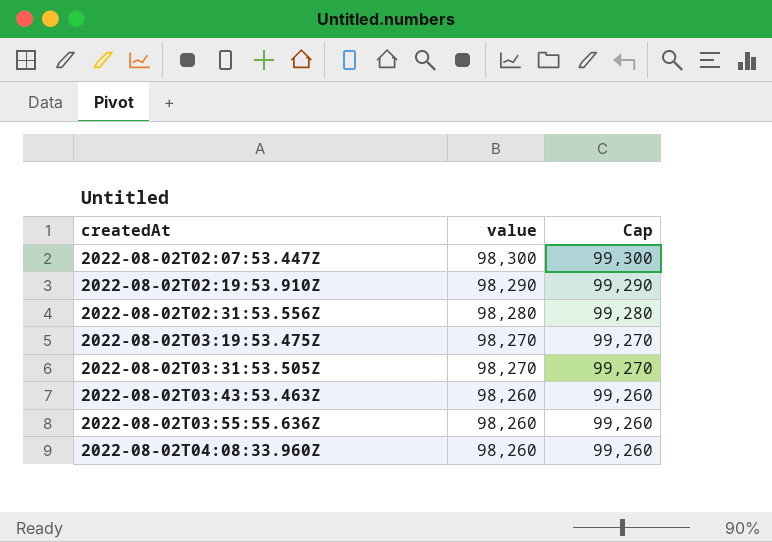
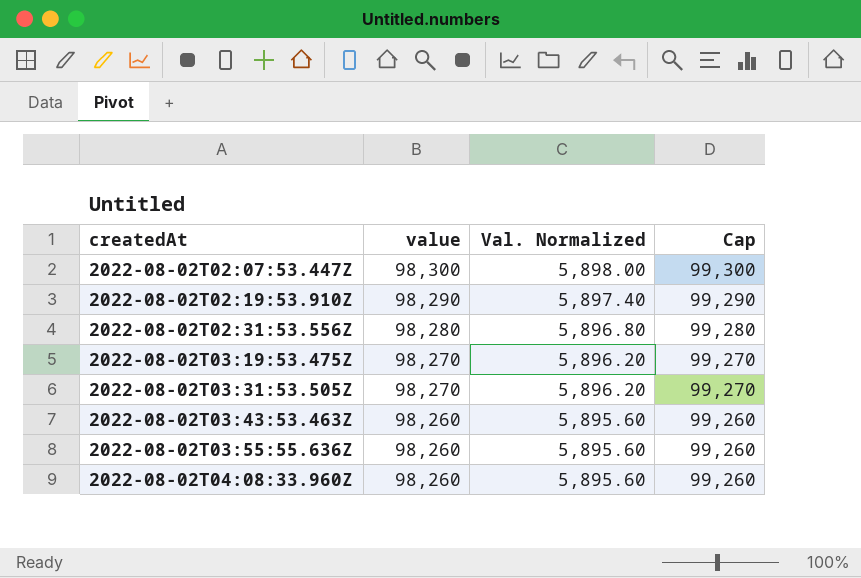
column Val. Normalized | formula: none -> [value] * 0.06

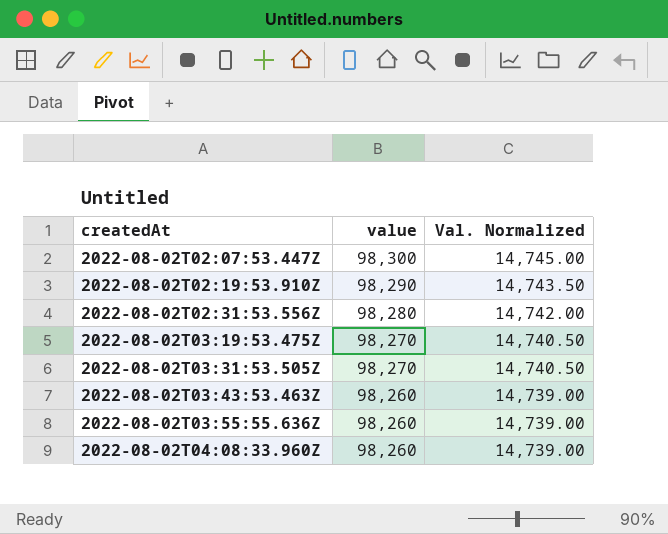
column Cap | formula: [value] + 1000 -> none
column Val. Normalized | formula: [value] * 0.06 -> [value] * 0.15

